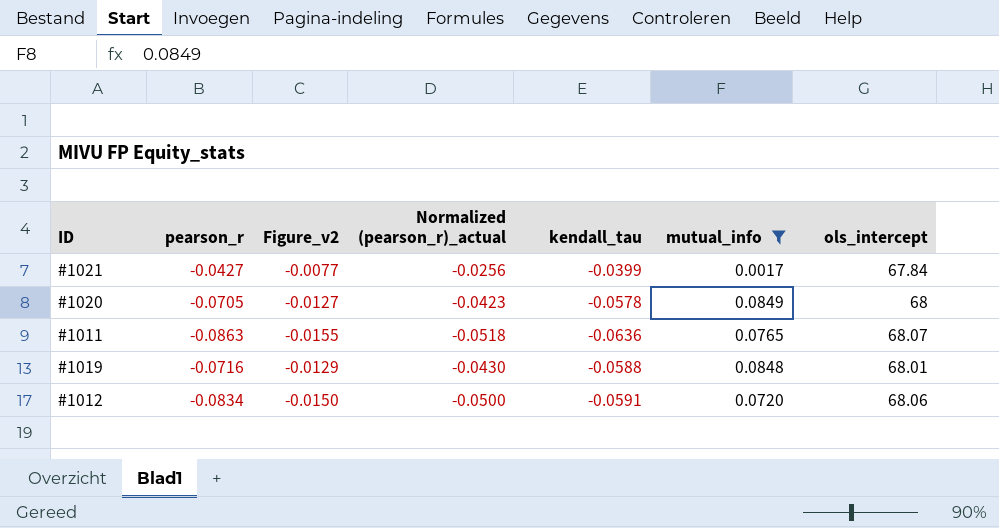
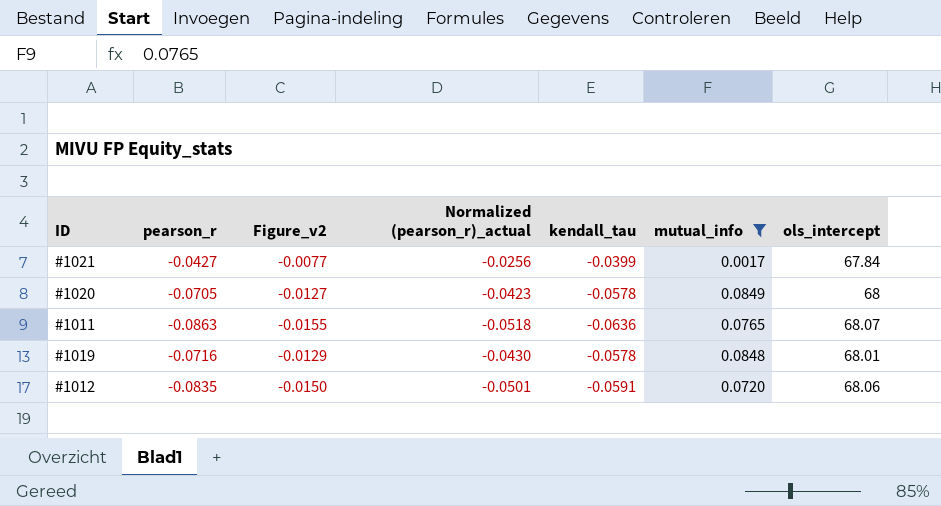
#1019 | kendall_tau: -0.0588 -> -0.0578
#1012 | pearson_r: -0.0834 -> -0.0835
#1012 | Normalized (pearson_r)_actual: -0.0500 -> -0.0501

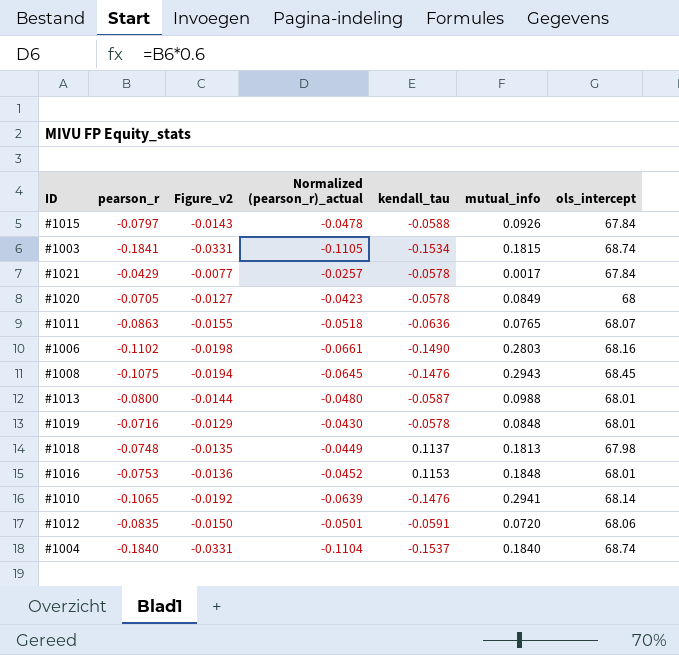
filter: mutual_info <= 0.0849 -> none
#1021 | pearson_r: -0.0427 -> -0.0429
#1021 | Normalized (pearson_r)_actual: -0.0256 -> -0.0257
#1021 | kendall_tau: -0.0399 -> -0.0578

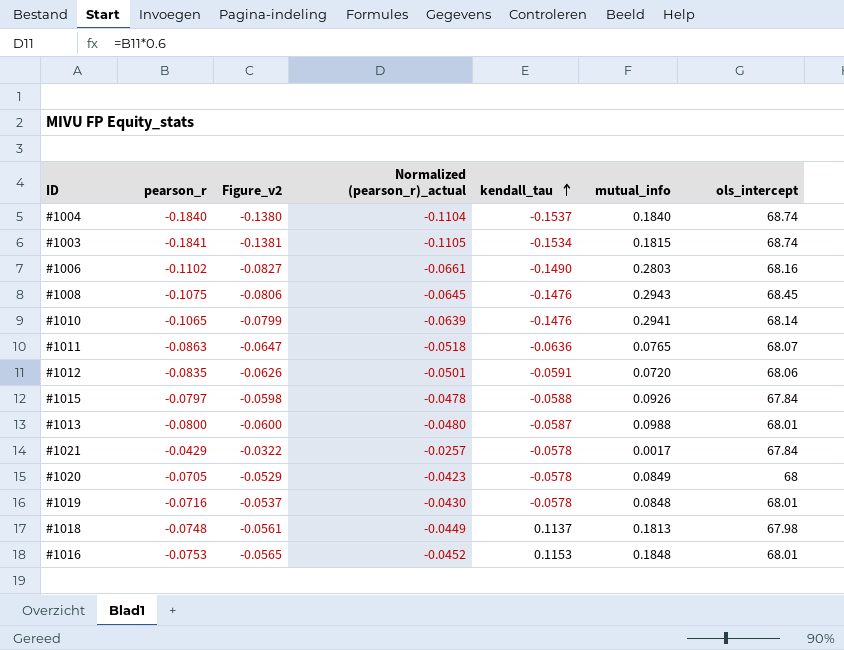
row order: none -> kendall_tau ascending
column Figure_v2 | formula: [pearson_r] * 0.18 -> [pearson_r] * 0.75

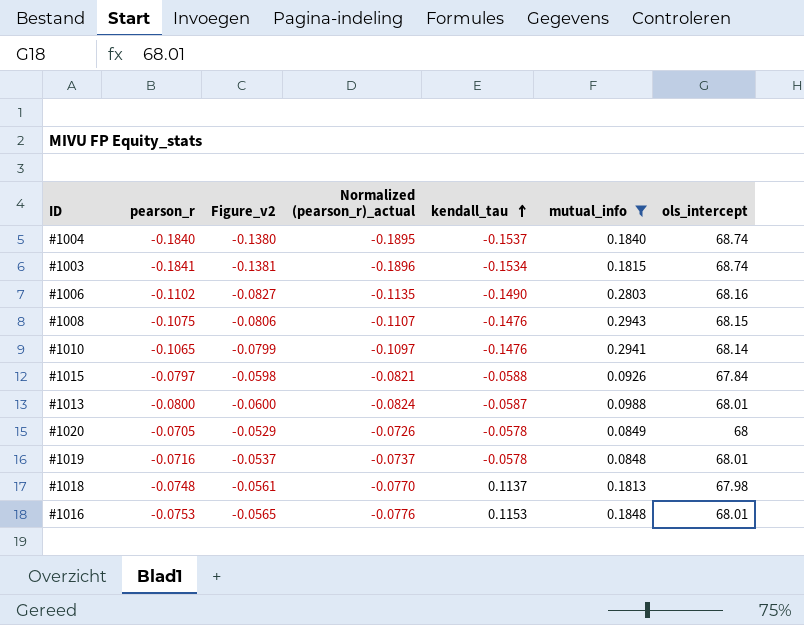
filter: none -> mutual_info >= 0.0848
column Normalized (pearson_r)_actual | formula: [pearson_r] * 0.6 -> [pearson_r] * 1.03
#1008 | ols_intercept: 68.45 -> 68.15

